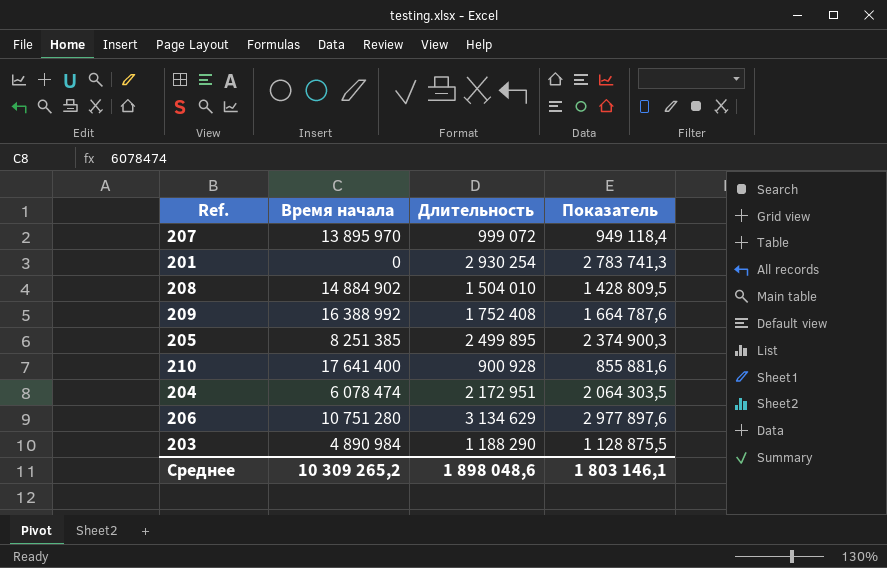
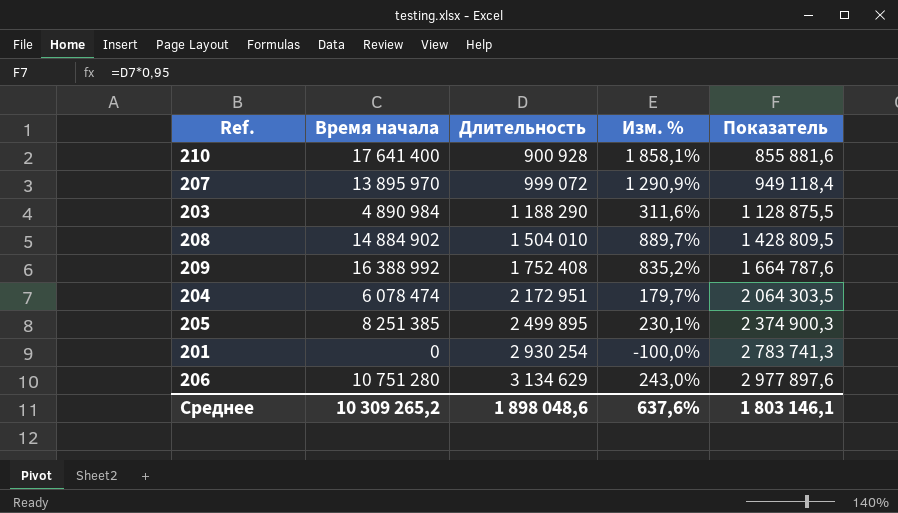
row order: none -> Длительность ascending
column Изм. % | formula: none -> ([Время начала] - [Длительность]) / [Длительность]

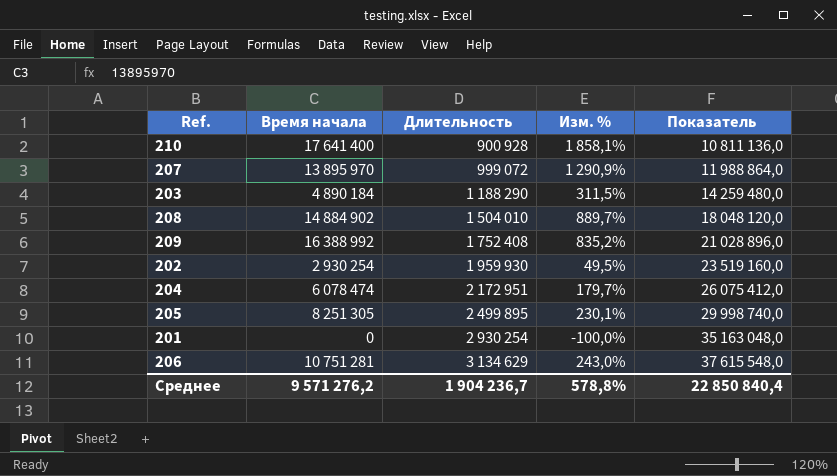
column Показатель | formula: [Длительность] * 0,95 -> [Длительность] * 12
203 | Время начала: 4 890 984 -> 4 890 184
203 | Изм. %: 311,6% -> 311,5%
row 202: none -> 2 930 254 | 1 959 930 | 49,5% | 23 519 160,0
205 | Время начала: 8 251 385 -> 8 251 305
206 | Время начала: 10 751 280 -> 10 751 281
Среднее | Время начала: 10 309 265,2 -> 9 571 276,2
Среднее | Длительность: 1 898 048,6 -> 1 904 236,7
Среднее | Изм. %: 637,6% -> 578,8%
Среднее | Показатель: 1 803 146,1 -> 22 850 840,4

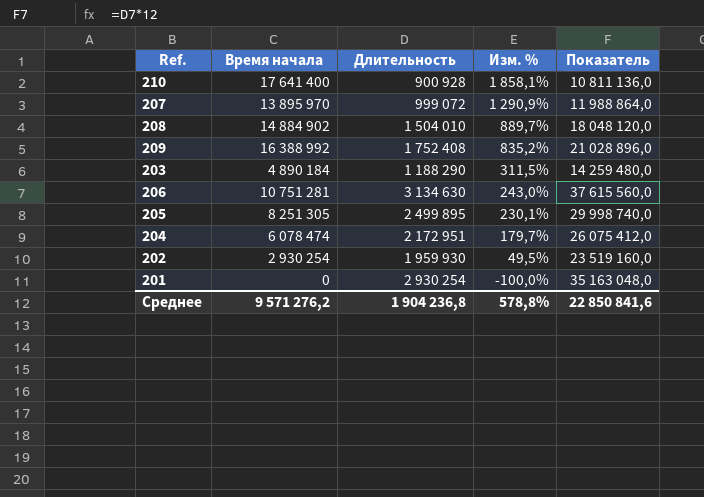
row order: Длительность ascending -> Изм. % descending
206 | Длительность: 3 134 629 -> 3 134 630
206 | Показатель: 37 615 548,0 -> 37 615 560,0
Среднее | Длительность: 1 904 236,7 -> 1 904 236,8
Среднее | Показатель: 22 850 840,4 -> 22 850 841,6

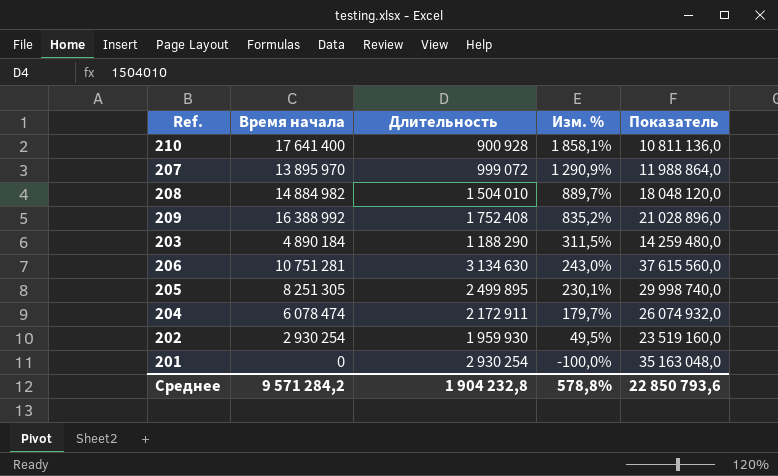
208 | Время начала: 14 884 902 -> 14 884 982
204 | Длительность: 2 172 951 -> 2 172 911
204 | Показатель: 26 075 412,0 -> 26 074 932,0
Среднее | Время начала: 9 571 276,2 -> 9 571 284,2
Среднее | Длительность: 1 904 236,8 -> 1 904 232,8
Среднее | Показатель: 22 850 841,6 -> 22 850 793,6

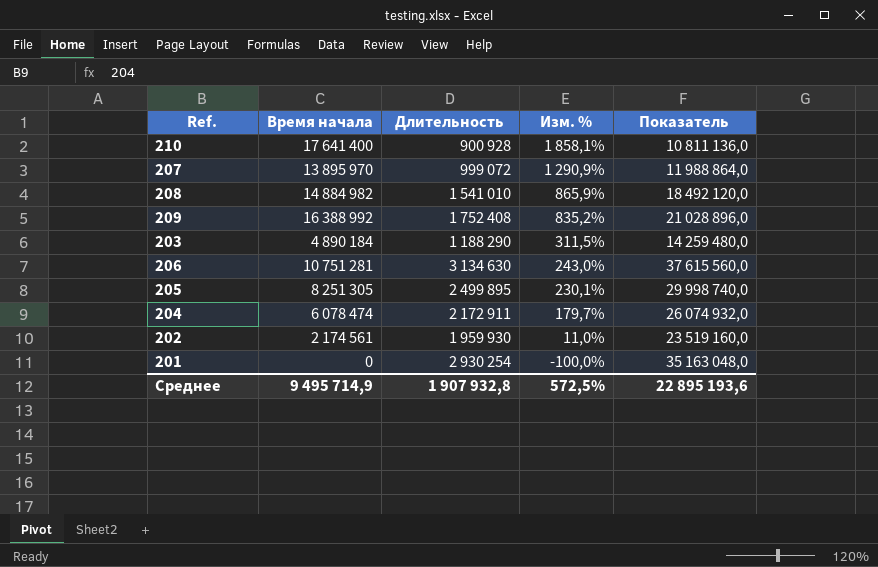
208 | Длительность: 1 504 010 -> 1 541 010
208 | Изм. %: 889,7% -> 865,9%
208 | Показатель: 18 048 120,0 -> 18 492 120,0
202 | Время начала: 2 930 254 -> 2 174 561
202 | Изм. %: 49,5% -> 11,0%
Среднее | Время начала: 9 571 284,2 -> 9 495 714,9
Среднее | Длительность: 1 904 232,8 -> 1 907 932,8
Среднее | Изм. %: 578,8% -> 572,5%
Среднее | Показатель: 22 850 793,6 -> 22 895 193,6

